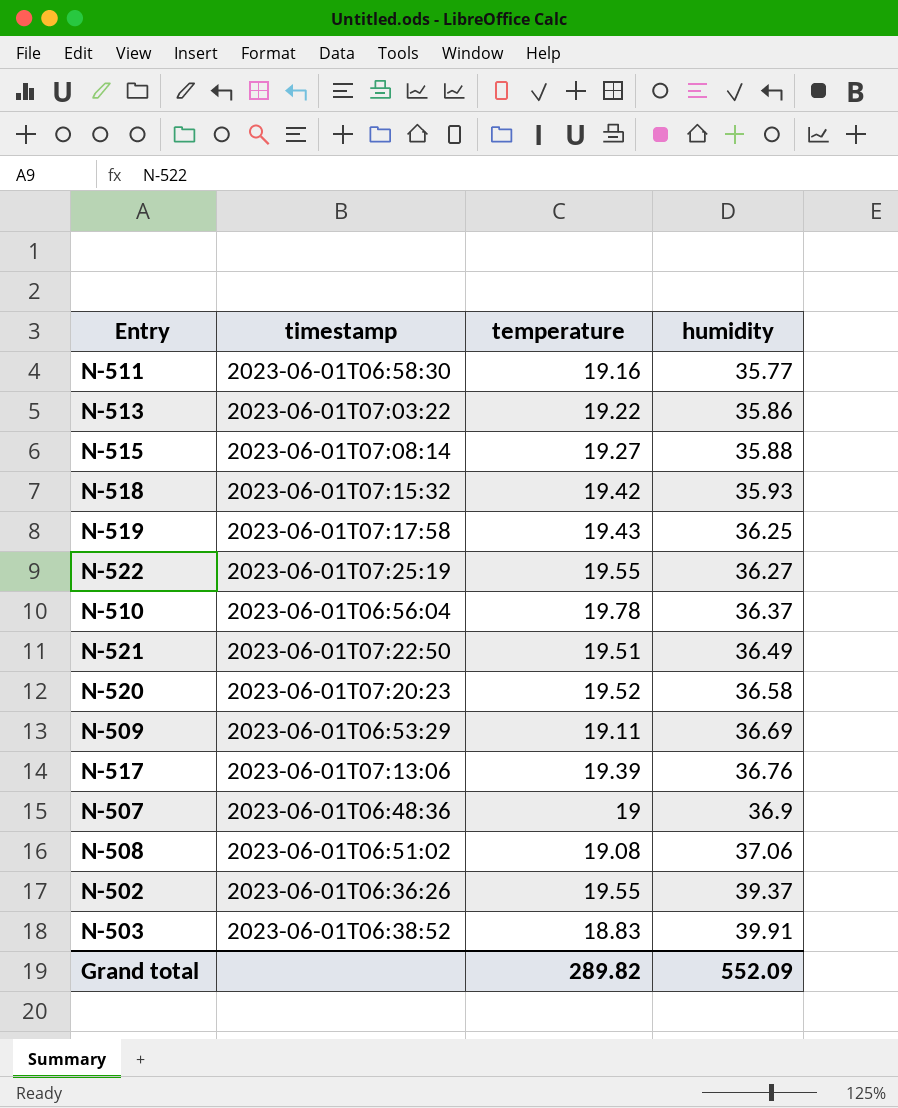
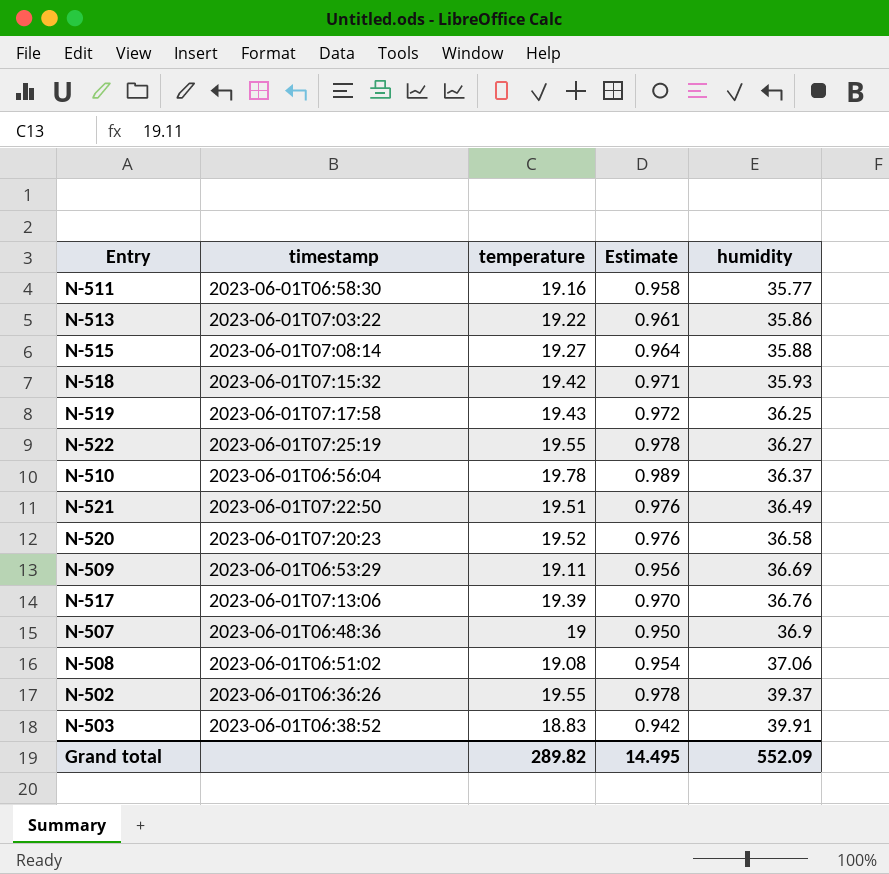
column Estimate | formula: none -> [temperature] * 0.05

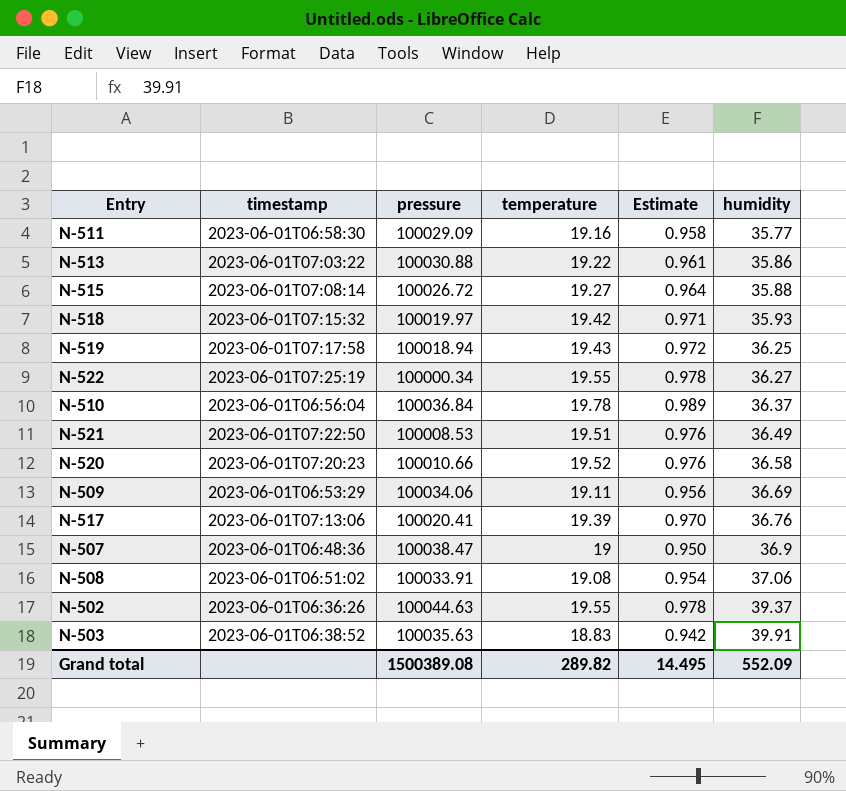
column pressure | position: none -> 3

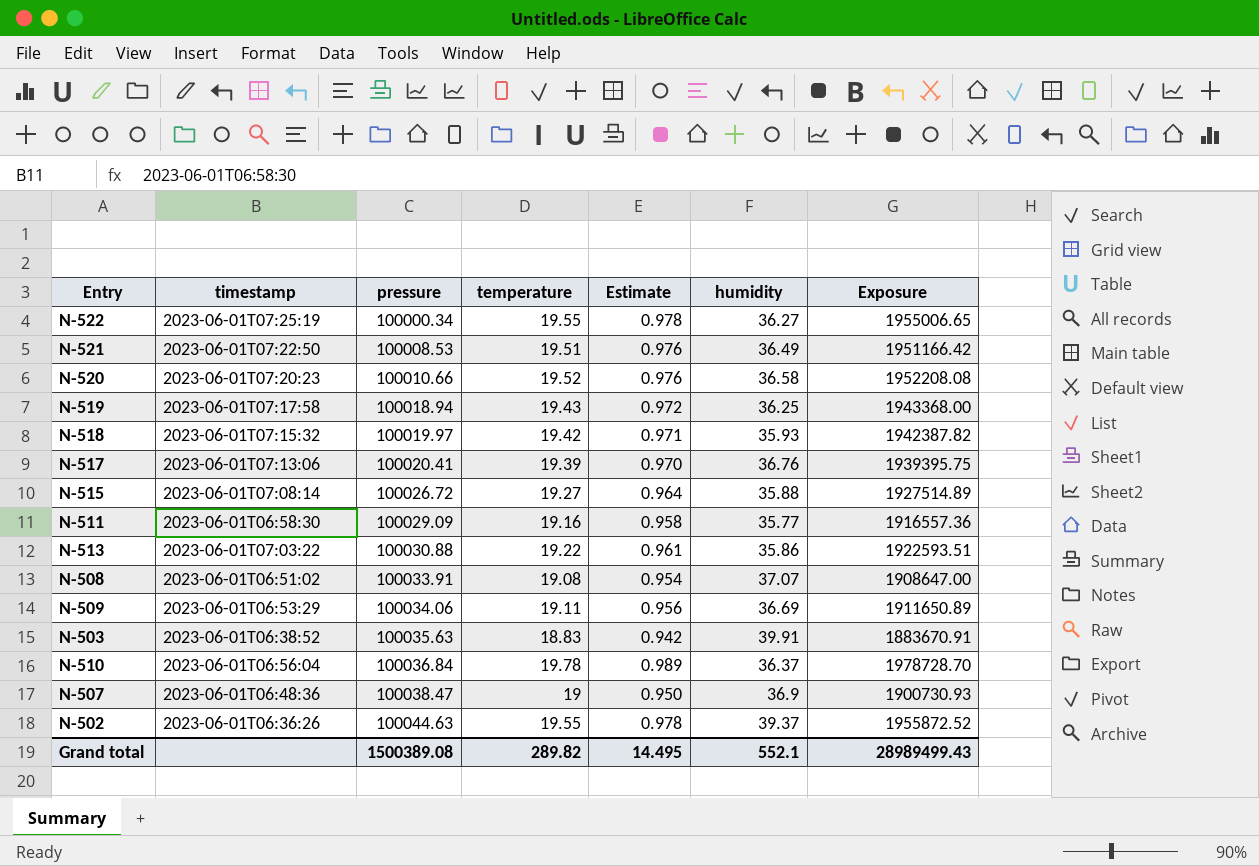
row order: humidity ascending -> pressure ascending
column Exposure | formula: none -> [pressure] * [temperature]
N-508 | humidity: 37.06 -> 37.07
Grand total | humidity: 552.09 -> 552.1

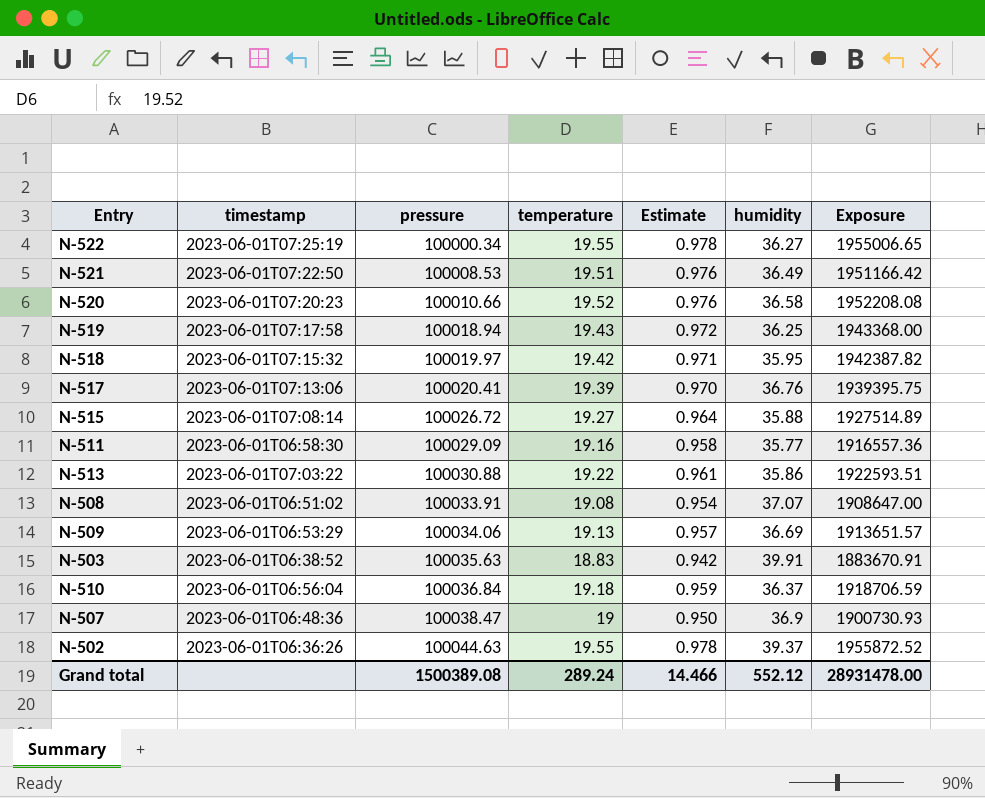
N-518 | humidity: 35.93 -> 35.95
N-509 | temperature: 19.11 -> 19.13
N-509 | Estimate: 0.956 -> 0.957
N-509 | Exposure: 1911650.89 -> 1913651.57
N-510 | temperature: 19.78 -> 19.18
N-510 | Estimate: 0.989 -> 0.959
N-510 | Exposure: 1978728.70 -> 1918706.59
Grand total | temperature: 289.82 -> 289.24
Grand total | Estimate: 14.495 -> 14.466
Grand total | humidity: 552.1 -> 552.12
Grand total | Exposure: 28989499.43 -> 28931478.00

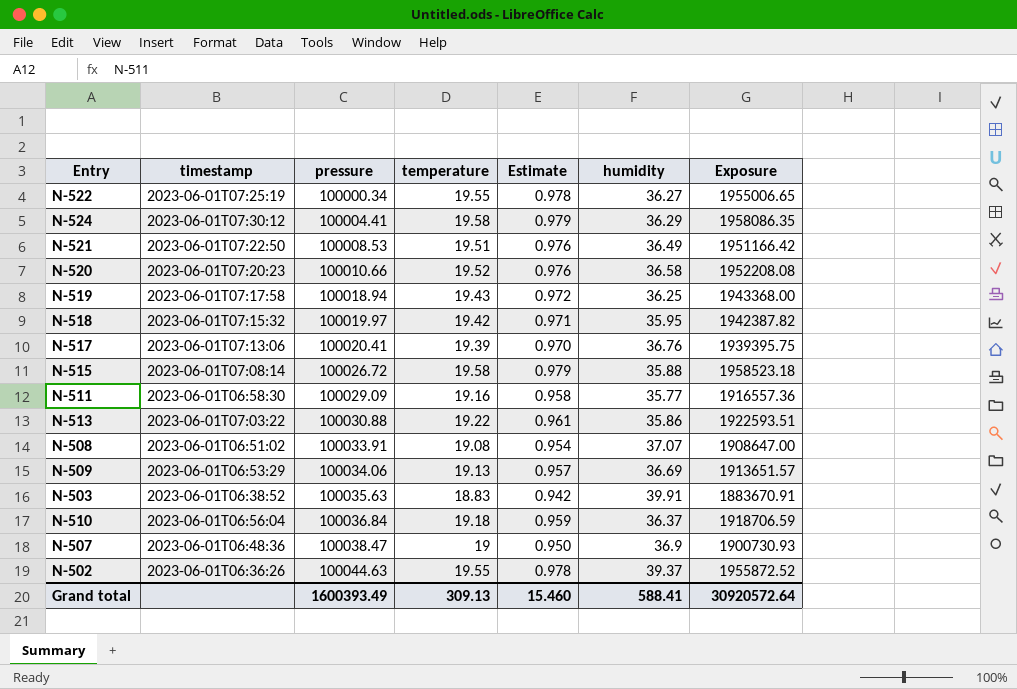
row N-524: none -> 2023-06-01T07:30:12 | 100004.41 | 19.58 | 0.979 | 36.29 | 1958086.35
N-515 | temperature: 19.27 -> 19.58
N-515 | Estimate: 0.964 -> 0.979
N-515 | Exposure: 1927514.89 -> 1958523.18
Grand total | pressure: 1500389.08 -> 1600393.49
Grand total | temperature: 289.24 -> 309.13
Grand total | Estimate: 14.466 -> 15.460
Grand total | humidity: 552.12 -> 588.41
Grand total | Exposure: 28931478.00 -> 30920572.64

